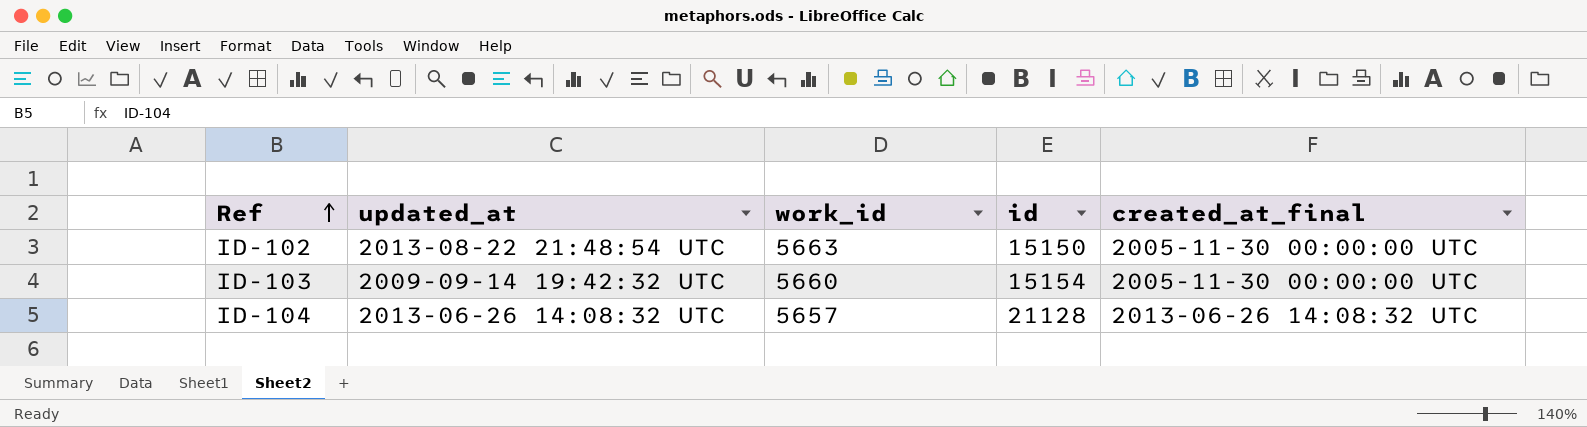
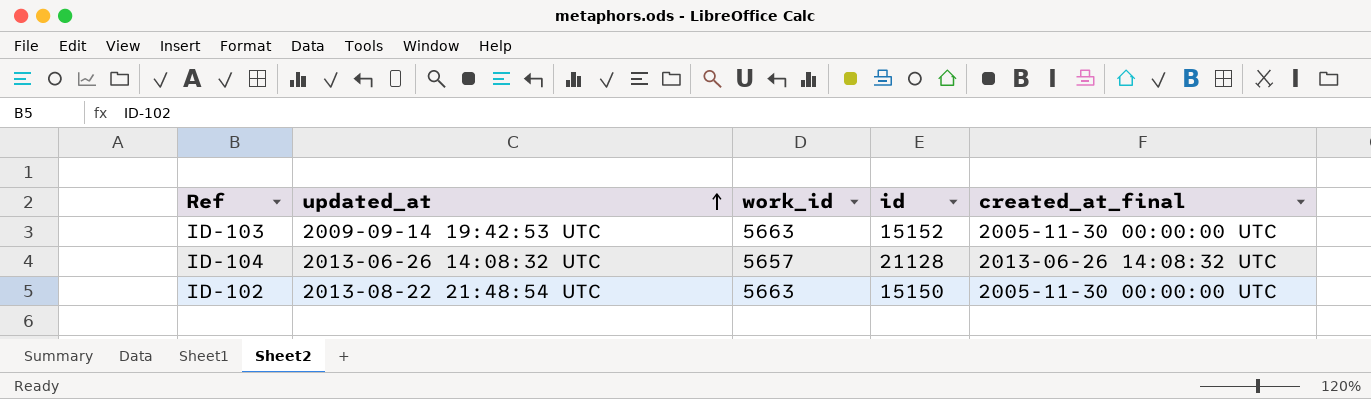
row order: Ref ascending -> updated_at ascending
ID-103 | updated_at: 2009-09-14 19:42:32 UTC -> 2009-09-14 19:42:53 UTC
ID-103 | work_id: 5660 -> 5663
ID-103 | id: 15154 -> 15152

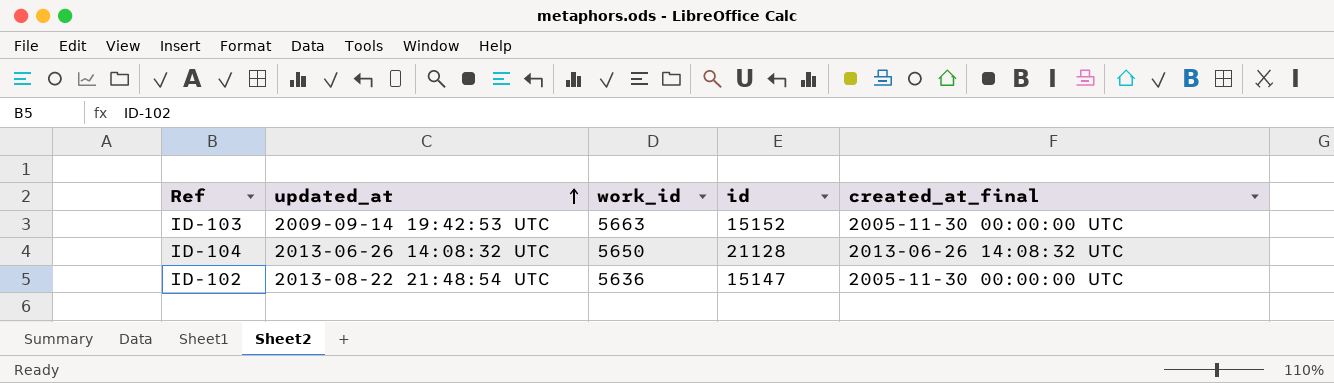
ID-104 | work_id: 5657 -> 5650
ID-102 | work_id: 5663 -> 5636
ID-102 | id: 15150 -> 15147

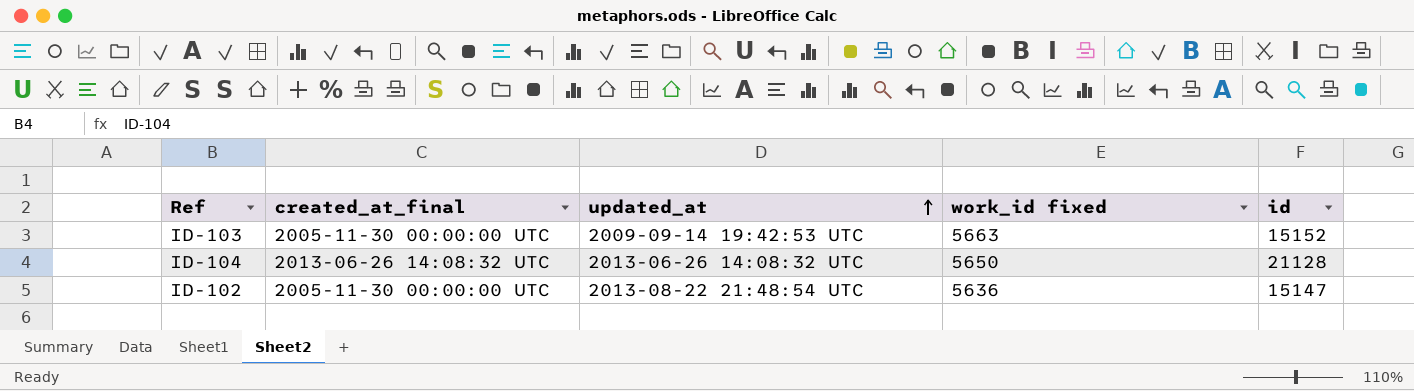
column created_at_final | position: 5 -> 2
column name: work_id -> work_id fixed

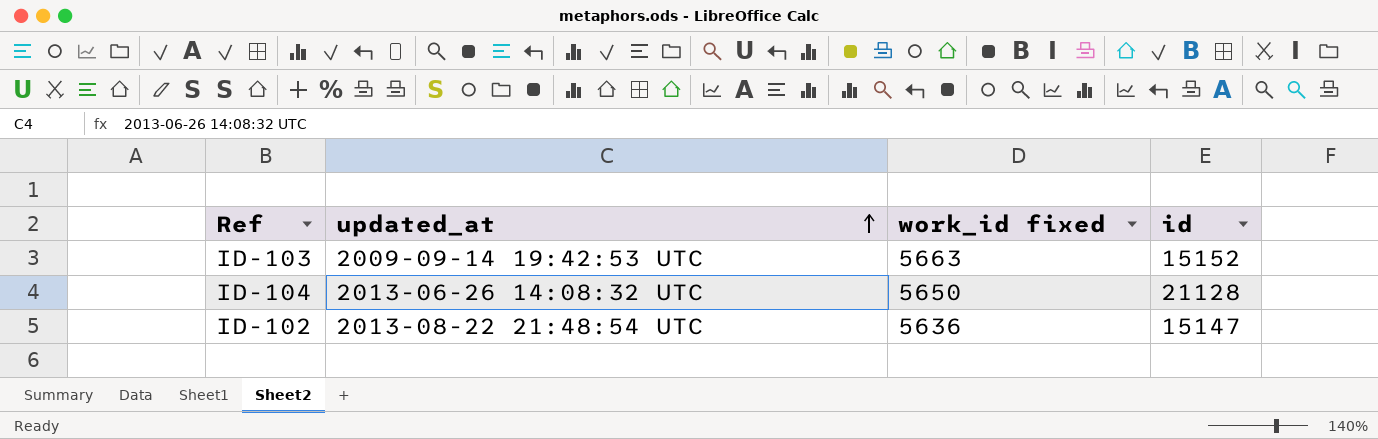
column created_at_final | position: 2 -> none

